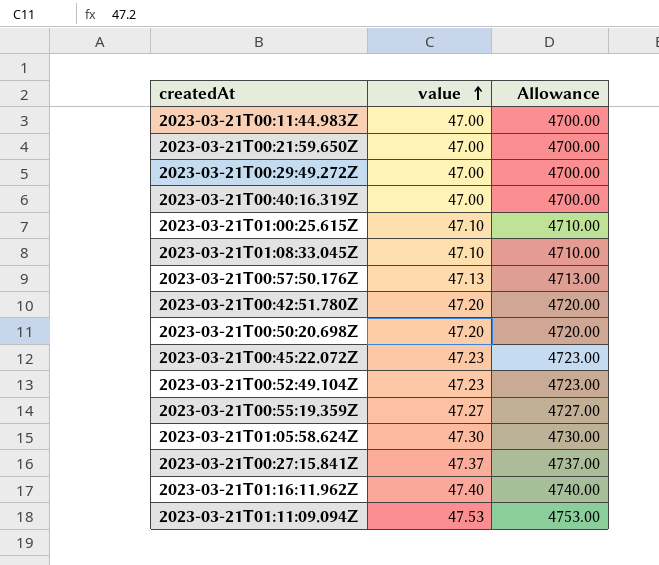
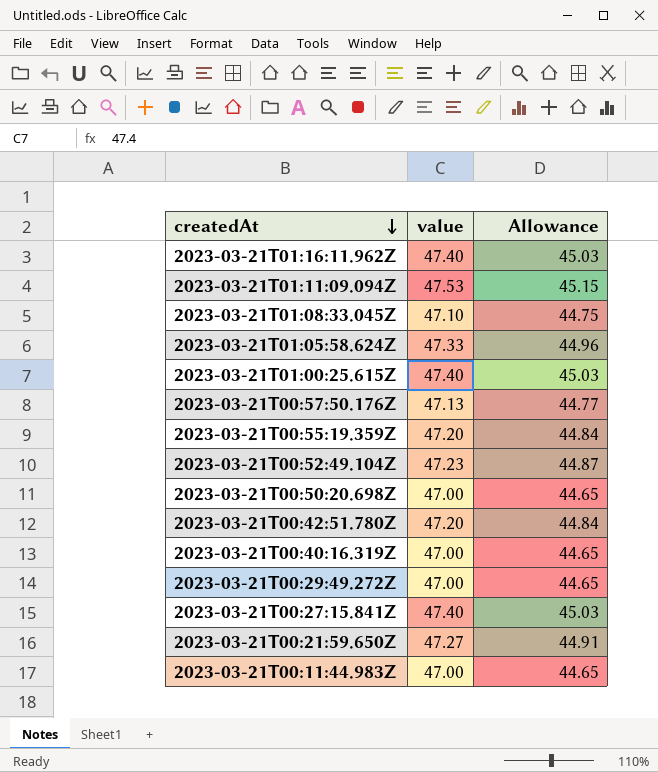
row order: value ascending -> createdAt descending
column Allowance | formula: [value] * 100 -> [value] * 0.95
row 2023-03-21T00:45:22.072Z: 47.23 | 4723.00 -> none
2023-03-21T01:05:58.624Z | value: 47.30 -> 47.33
2023-03-21T01:00:25.615Z | value: 47.10 -> 47.40
2023-03-21T00:55:19.359Z | value: 47.27 -> 47.20
2023-03-21T00:50:20.698Z | value: 47.20 -> 47.00
2023-03-21T00:27:15.841Z | value: 47.37 -> 47.40
2023-03-21T00:21:59.650Z | value: 47.00 -> 47.27

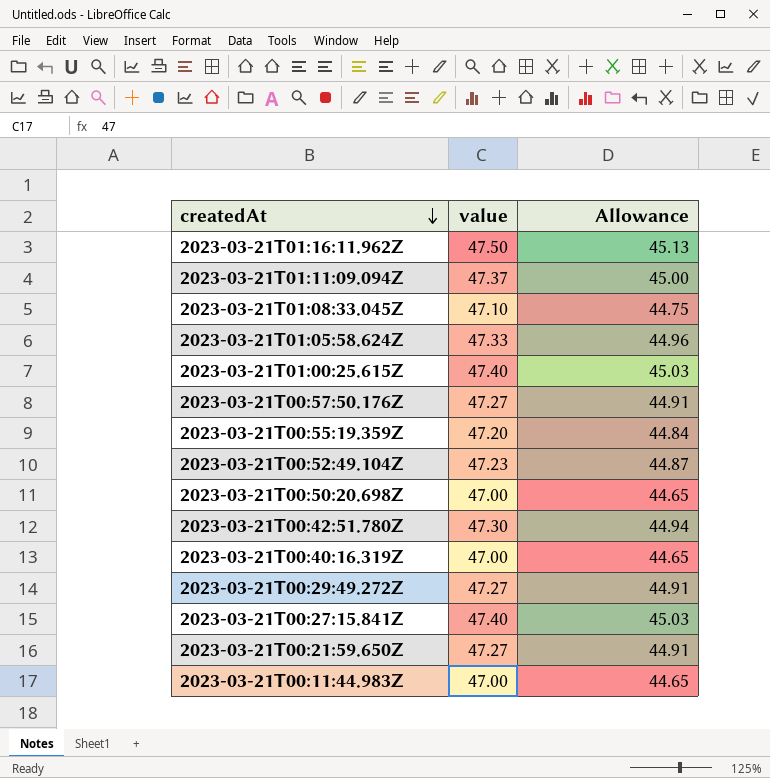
2023-03-21T01:16:11.962Z | value: 47.40 -> 47.50
2023-03-21T01:16:11.962Z | Allowance: 45.03 -> 45.13
2023-03-21T01:11:09.094Z | value: 47.53 -> 47.37
2023-03-21T01:11:09.094Z | Allowance: 45.15 -> 45.00
2023-03-21T00:57:50.176Z | value: 47.13 -> 47.27
2023-03-21T00:57:50.176Z | Allowance: 44.77 -> 44.91
2023-03-21T00:42:51.780Z | value: 47.20 -> 47.30
2023-03-21T00:42:51.780Z | Allowance: 44.84 -> 44.94
2023-03-21T00:29:49.272Z | value: 47.00 -> 47.27
2023-03-21T00:29:49.272Z | Allowance: 44.65 -> 44.91

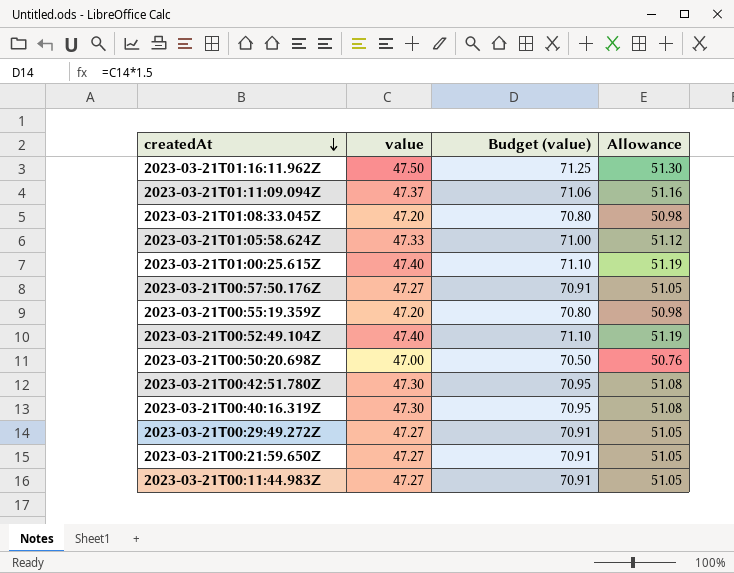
column Budget (value) | formula: none -> [value] * 1.5
column Allowance | formula: [value] * 0.95 -> [value] * 1.08
row 2023-03-21T00:27:15.841Z: 47.40 | 45.03 -> none
2023-03-21T01:08:33.045Z | value: 47.10 -> 47.20
2023-03-21T00:52:49.104Z | value: 47.23 -> 47.40
2023-03-21T00:40:16.319Z | value: 47.00 -> 47.30
2023-03-21T00:11:44.983Z | value: 47.00 -> 47.27

